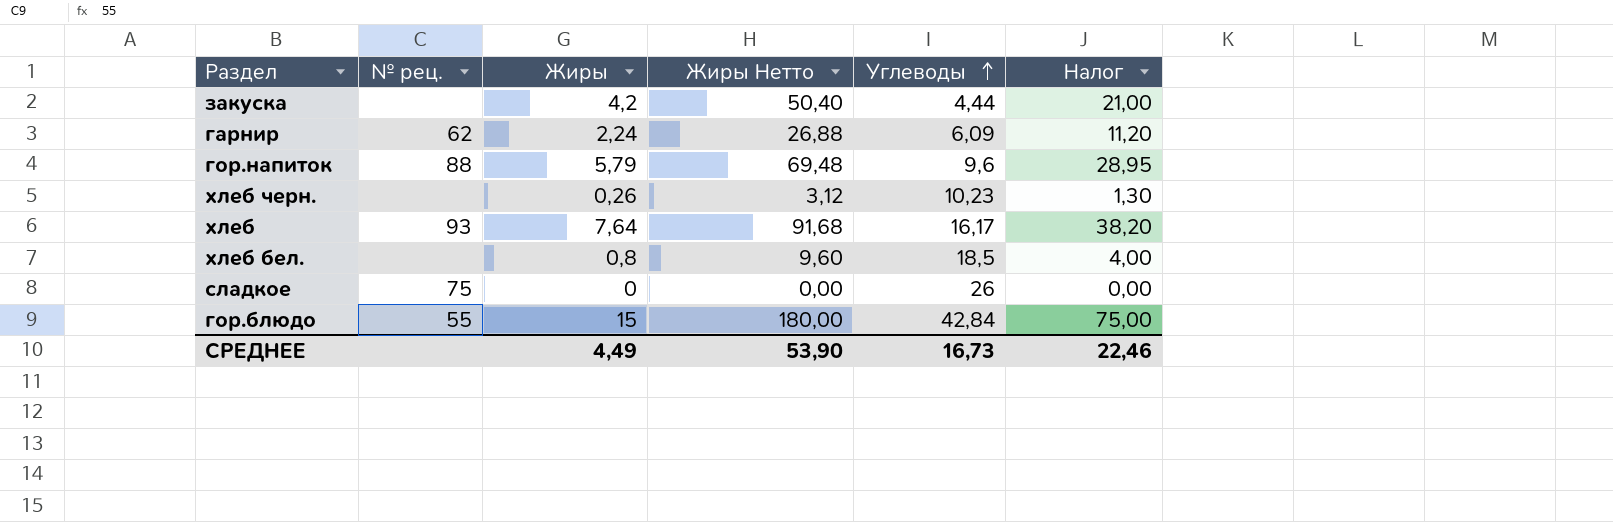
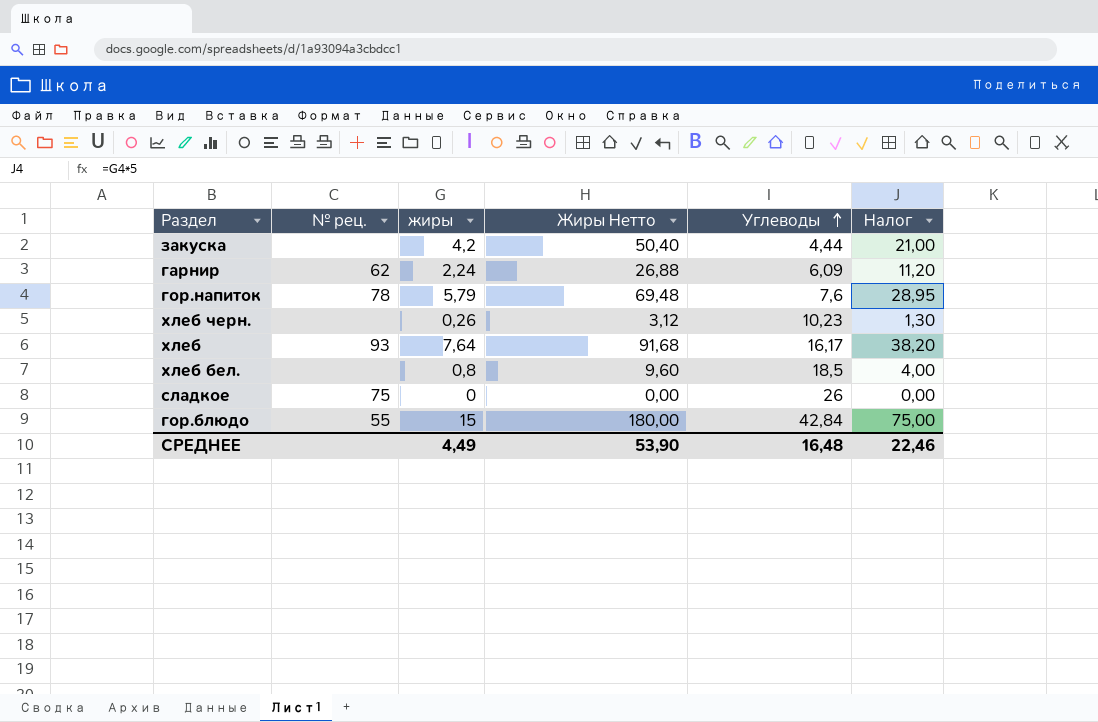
column name: Жиры -> жиры
гор.напиток | № рец.: 88 -> 78
гор.напиток | Углеводы: 9,6 -> 7,6
СРЕДНЕЕ | Углеводы: 16,73 -> 16,48

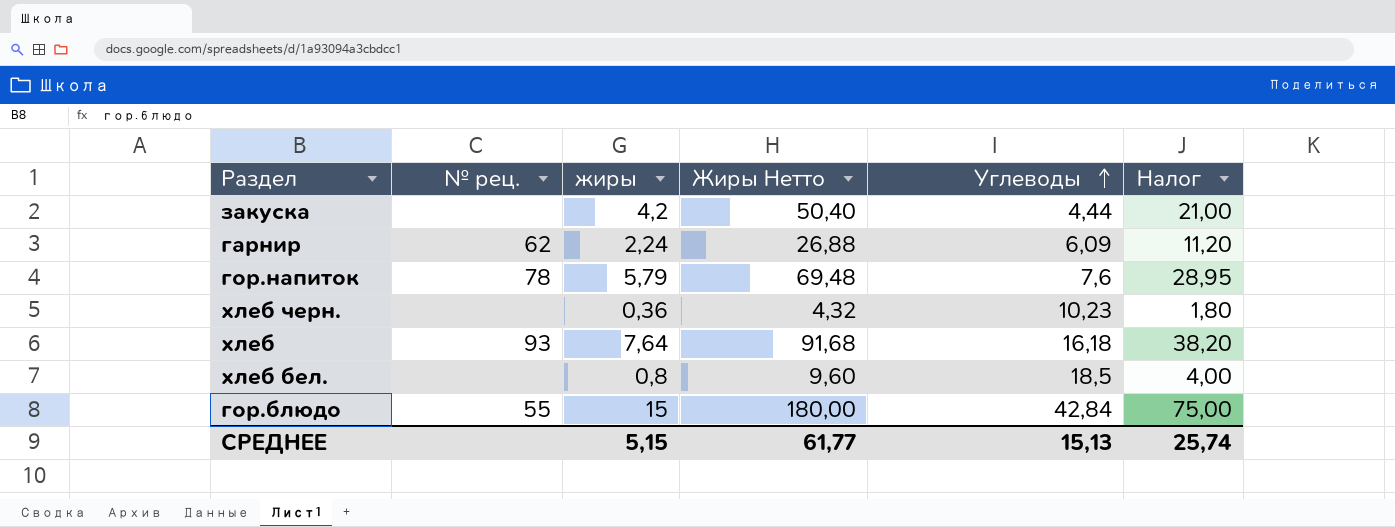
row сладкое: 75 | 0 | 0,00 | 26 | 0,00 -> none
хлеб черн. | жиры: 0,26 -> 0,36
хлеб черн. | Жиры Нетто: 3,12 -> 4,32
хлеб черн. | Налог: 1,30 -> 1,80
хлеб | Углеводы: 16,17 -> 16,18
СРЕДНЕЕ | жиры: 4,49 -> 5,15
СРЕДНЕЕ | Жиры Нетто: 53,90 -> 61,77
СРЕДНЕЕ | Углеводы: 16,48 -> 15,13
СРЕДНЕЕ | Налог: 22,46 -> 25,74

